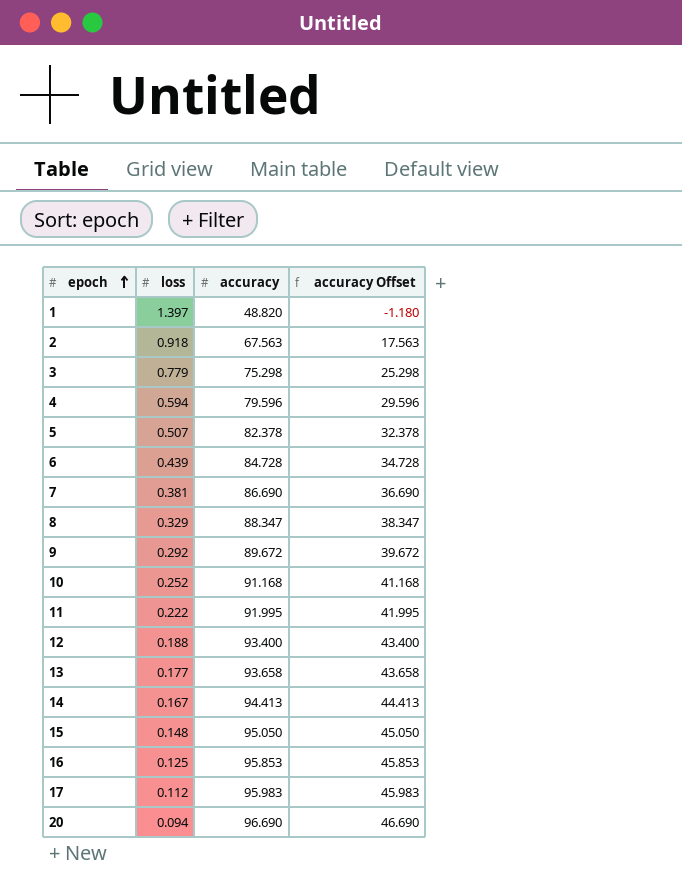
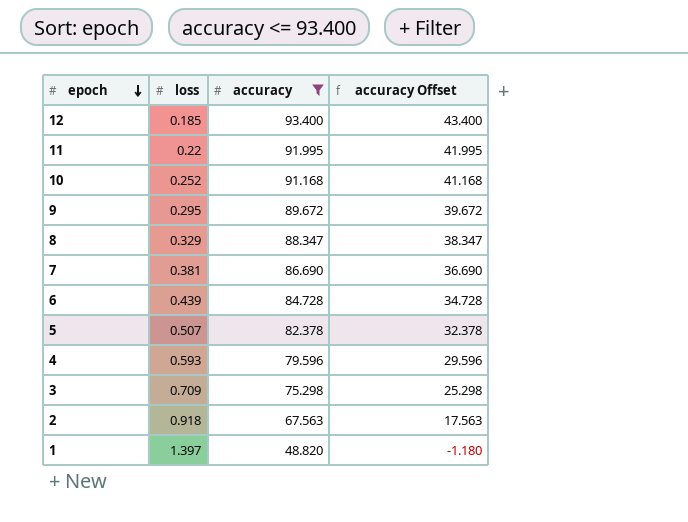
filter: none -> accuracy <= 93.400
row order: epoch ascending -> epoch descending
12 | loss: 0.188 -> 0.185
11 | loss: 0.222 -> 0.22
9 | loss: 0.292 -> 0.295
4 | loss: 0.594 -> 0.593
3 | loss: 0.779 -> 0.709

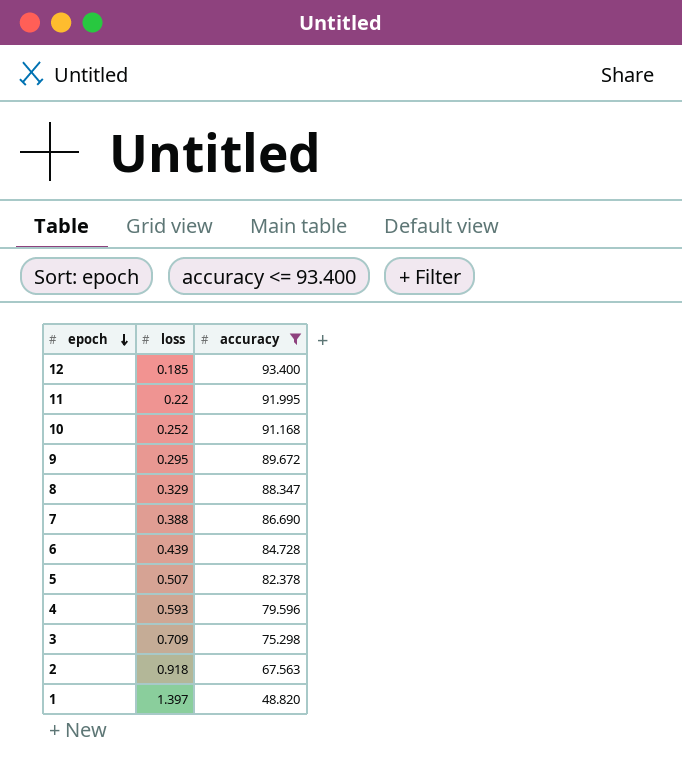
column accuracy Offset | formula: [accuracy] - 50 -> none
7 | loss: 0.381 -> 0.388

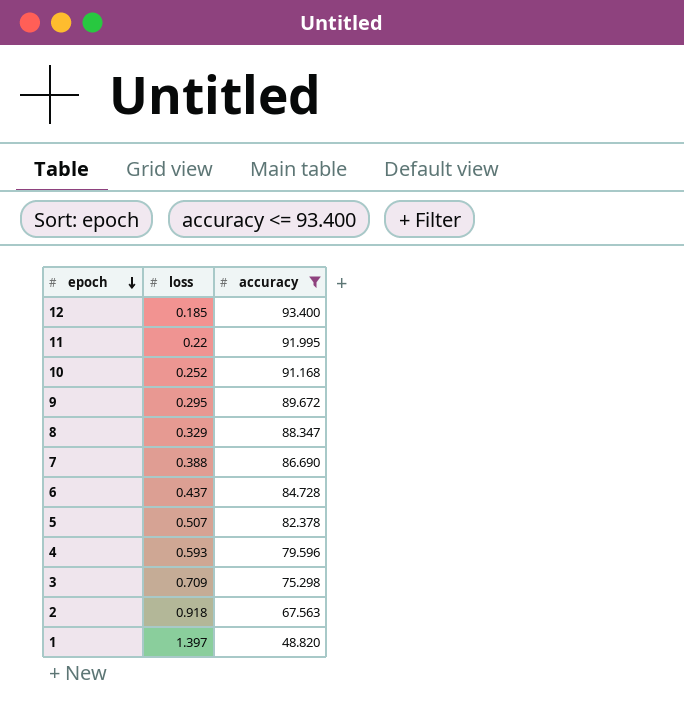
6 | loss: 0.439 -> 0.437

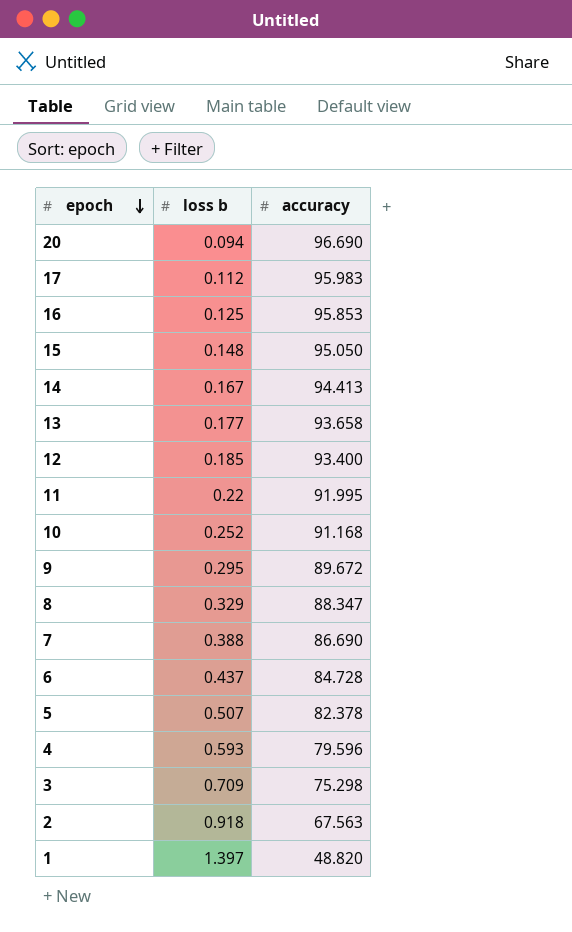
filter: accuracy <= 93.400 -> none
column name: loss -> loss b

